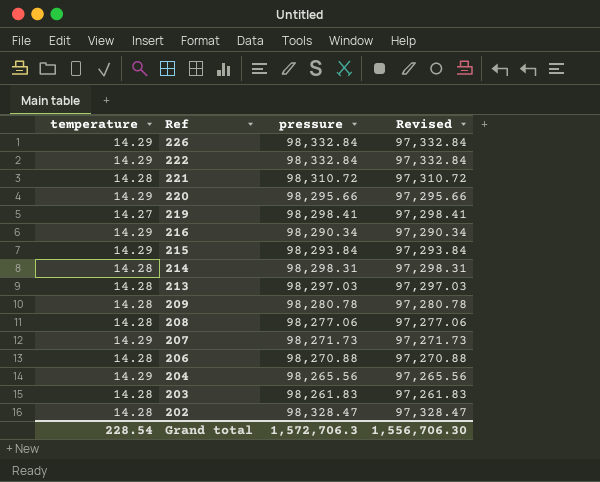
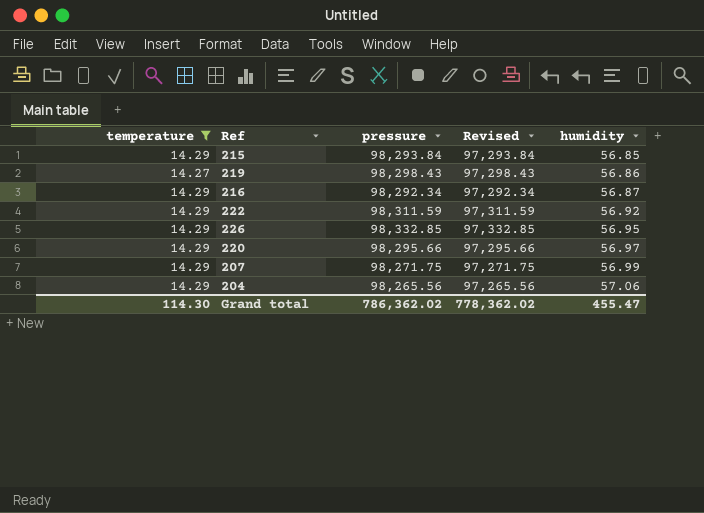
filter: none -> temperature != 14.28
row order: Ref descending -> humidity ascending
column humidity | position: none -> 5
219 | pressure: 98,298.41 -> 98,298.43
219 | Revised: 97,298.41 -> 97,298.43
216 | pressure: 98,290.34 -> 98,292.34
216 | Revised: 97,290.34 -> 97,292.34
222 | pressure: 98,332.84 -> 98,311.59
222 | Revised: 97,332.84 -> 97,311.59
226 | pressure: 98,332.84 -> 98,332.85
226 | Revised: 97,332.84 -> 97,332.85
207 | pressure: 98,271.73 -> 98,271.75
207 | Revised: 97,271.73 -> 97,271.75
Grand total | temperature: 228.54 -> 114.30
Grand total | pressure: 1,572,706.3 -> 786,362.02
Grand total | Revised: 1,556,706.30 -> 778,362.02

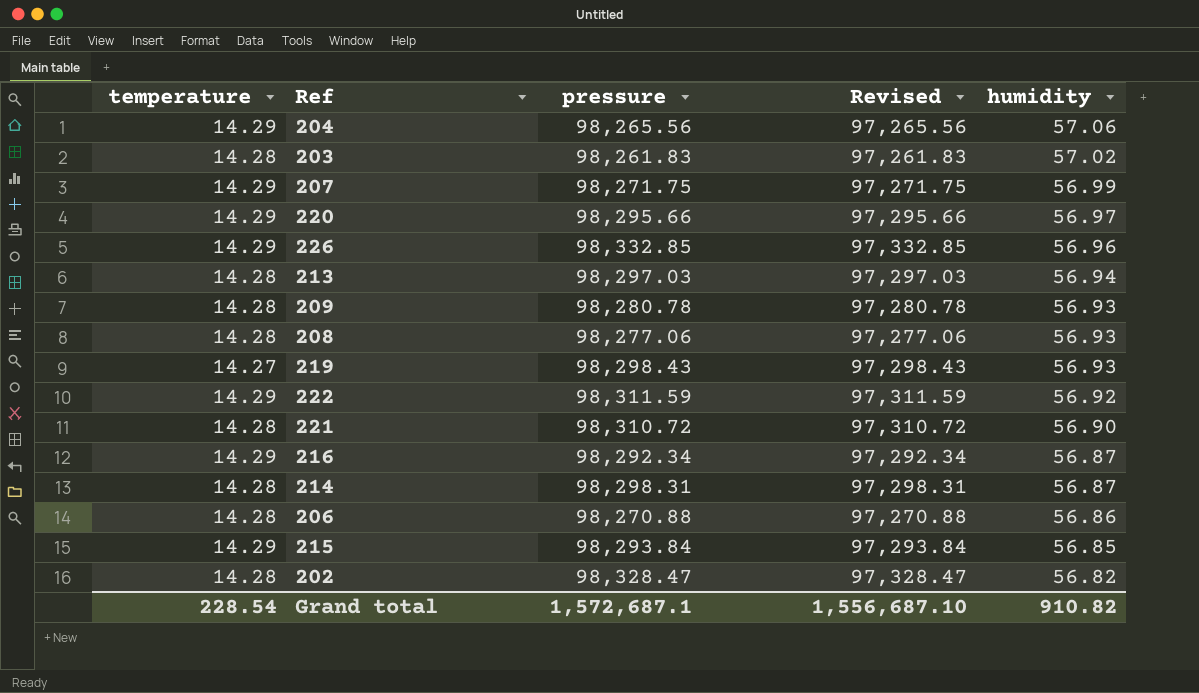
filter: temperature != 14.28 -> none
row order: humidity ascending -> humidity descending
226 | humidity: 56.95 -> 56.96
219 | humidity: 56.86 -> 56.93
Grand total | temperature: 114.30 -> 228.54
Grand total | pressure: 786,362.02 -> 1,572,687.1
Grand total | Revised: 778,362.02 -> 1,556,687.10
Grand total | humidity: 455.47 -> 910.82

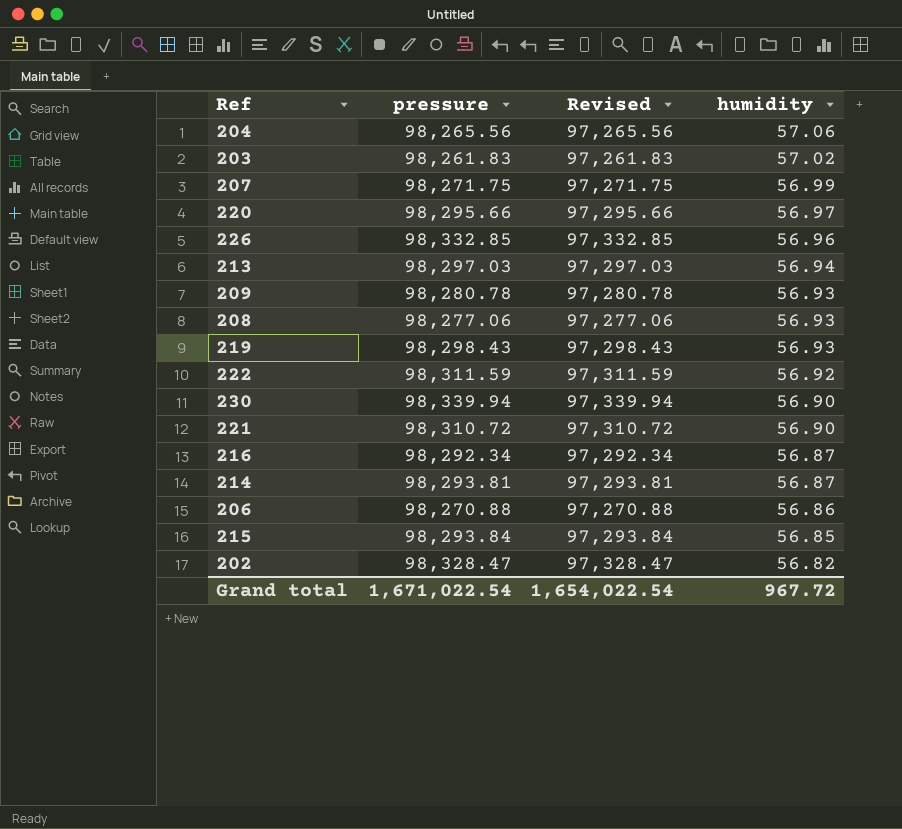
column temperature | position: 1 -> none
row 230: none -> 98,339.94 | 97,339.94 | 56.90
214 | pressure: 98,298.31 -> 98,293.81
214 | Revised: 97,298.31 -> 97,293.81
Grand total | pressure: 1,572,687.1 -> 1,671,022.54
Grand total | Revised: 1,556,687.10 -> 1,654,022.54
Grand total | humidity: 910.82 -> 967.72

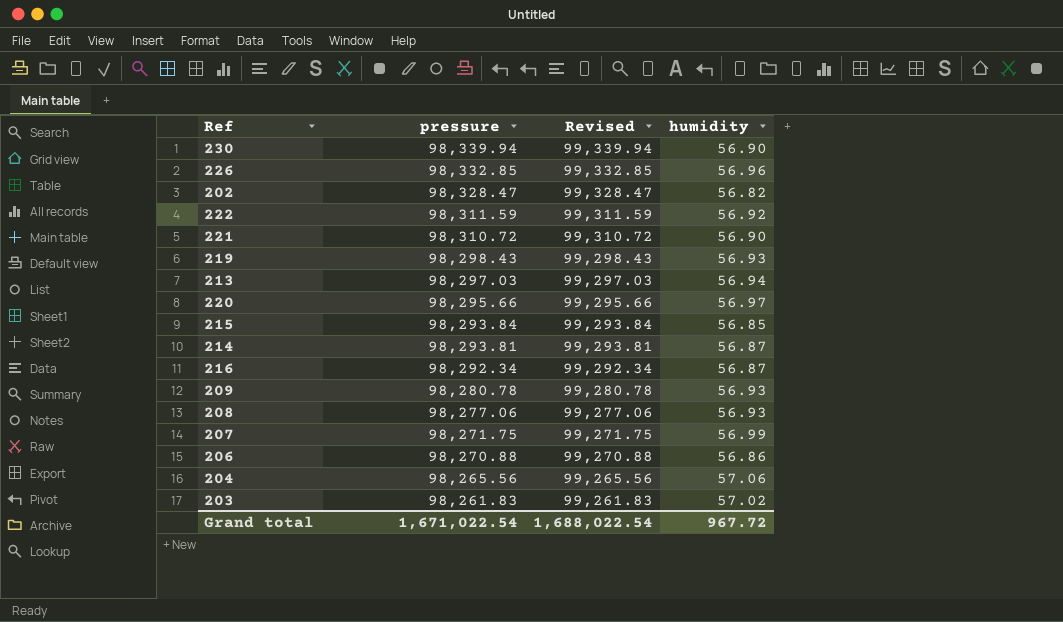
row order: humidity descending -> pressure descending
column Revised | formula: [pressure] - 1000 -> [pressure] + 1000
Grand total | Revised: 1,654,022.54 -> 1,688,022.54

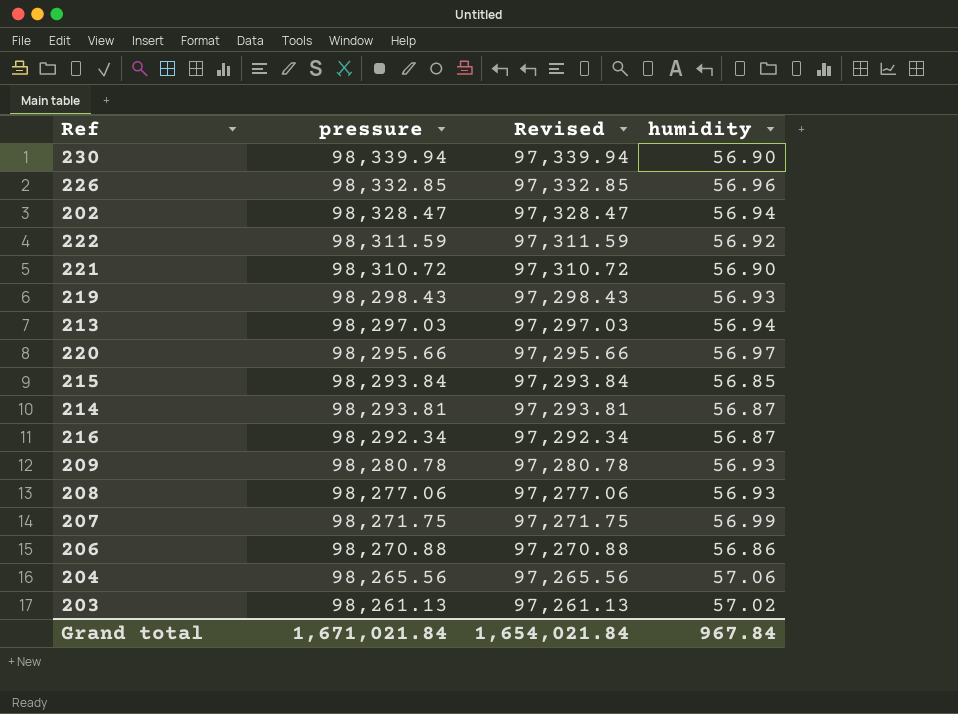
column Revised | formula: [pressure] + 1000 -> [pressure] - 1000
202 | humidity: 56.82 -> 56.94
203 | pressure: 98,261.83 -> 98,261.13
Grand total | pressure: 1,671,022.54 -> 1,671,021.84
Grand total | Revised: 1,688,022.54 -> 1,654,021.84
Grand total | humidity: 967.72 -> 967.84

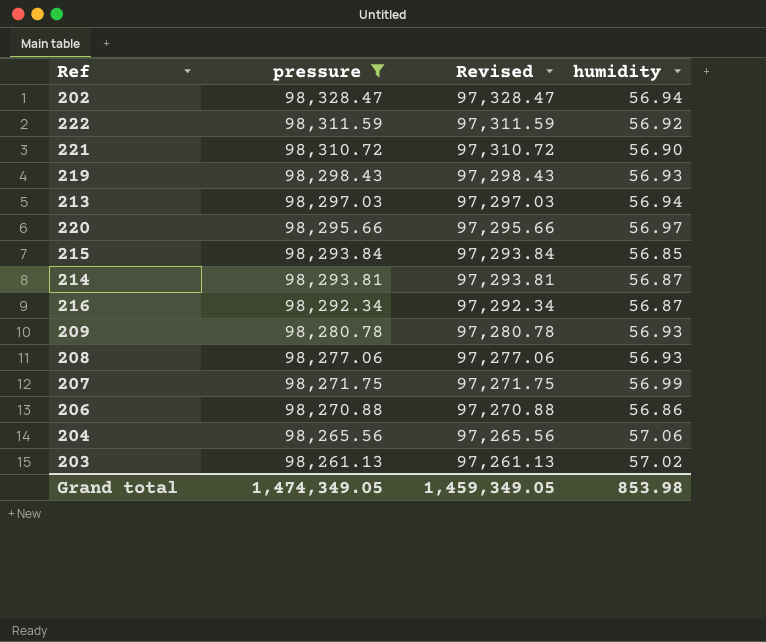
filter: none -> pressure <= 98,328.47
Grand total | pressure: 1,671,021.84 -> 1,474,349.05
Grand total | Revised: 1,654,021.84 -> 1,459,349.05
Grand total | humidity: 967.84 -> 853.98

